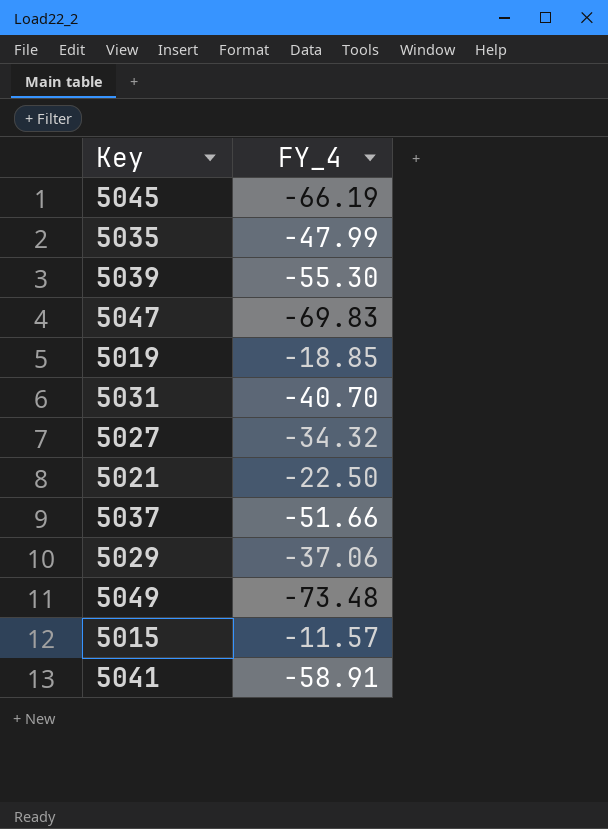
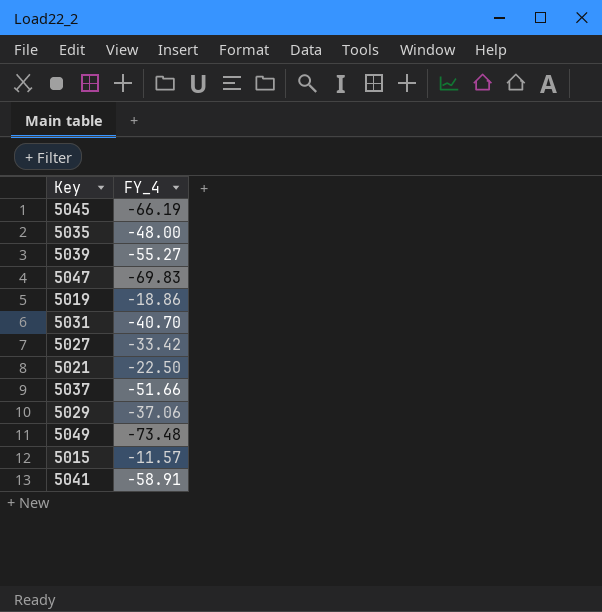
5035 | FY_4: -47.99 -> -48.00
5039 | FY_4: -55.30 -> -55.27
5019 | FY_4: -18.85 -> -18.86
5027 | FY_4: -34.32 -> -33.42

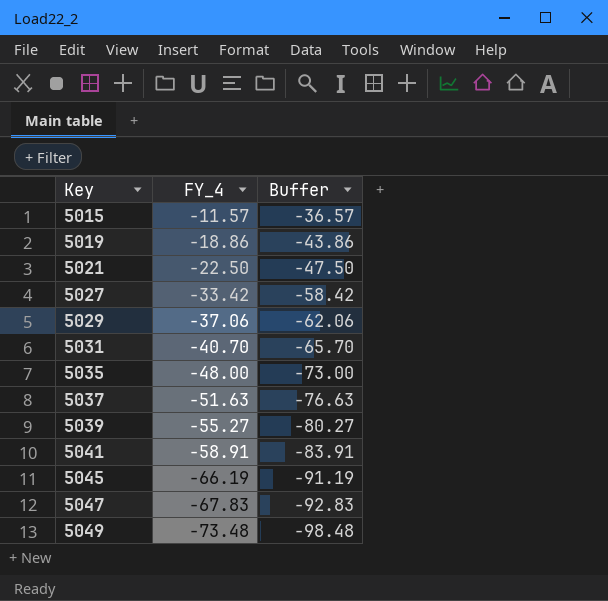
row order: none -> Key ascending
column Buffer | formula: none -> [FY_4] - 25
5037 | FY_4: -51.66 -> -51.63
5047 | FY_4: -69.83 -> -67.83

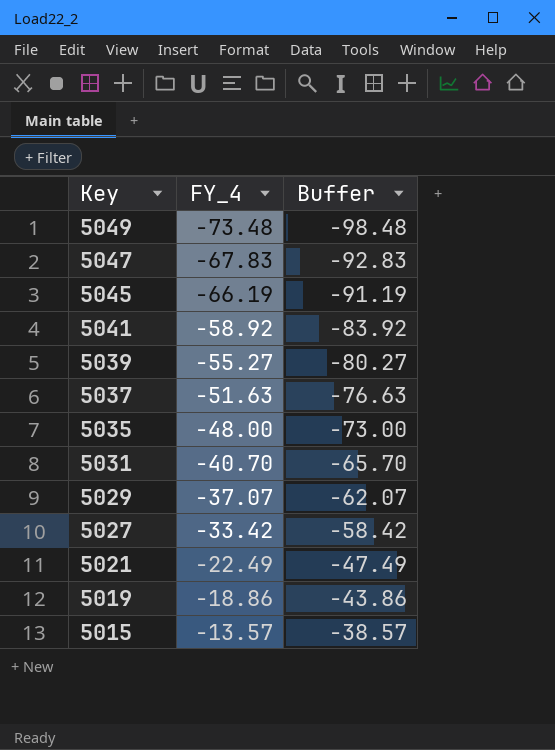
row order: Key ascending -> Key descending
5041 | FY_4: -58.91 -> -58.92
5041 | Buffer: -83.91 -> -83.92
5029 | FY_4: -37.06 -> -37.07
5029 | Buffer: -62.06 -> -62.07
5021 | FY_4: -22.50 -> -22.49
5021 | Buffer: -47.50 -> -47.49
5015 | FY_4: -11.57 -> -13.57
5015 | Buffer: -36.57 -> -38.57

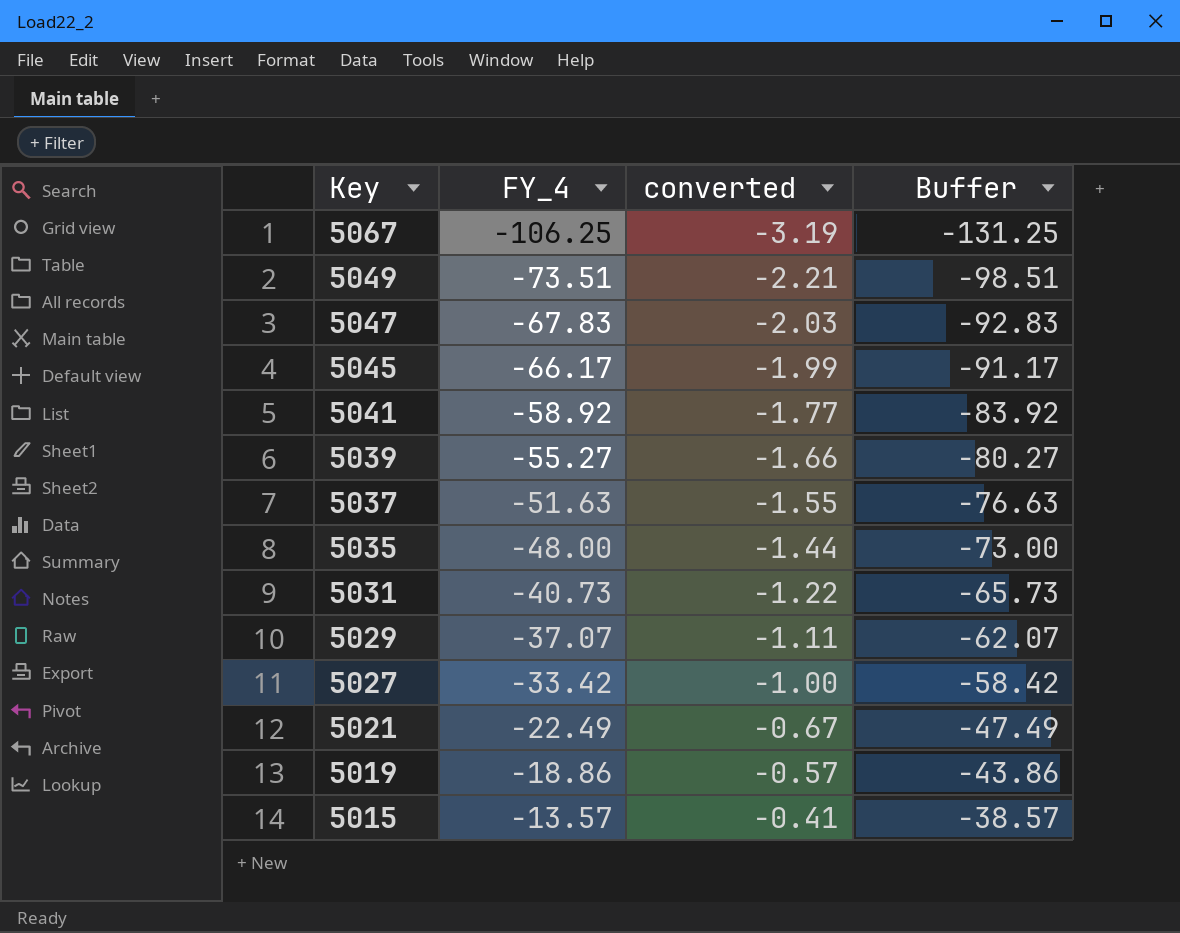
column converted | formula: none -> [FY_4] * 0.03
row 5067: none -> -106.25 | -3.19 | -131.25
5049 | FY_4: -73.48 -> -73.51
5049 | Buffer: -98.48 -> -98.51
5045 | FY_4: -66.19 -> -66.17
5045 | Buffer: -91.19 -> -91.17
5031 | FY_4: -40.70 -> -40.73
5031 | Buffer: -65.70 -> -65.73

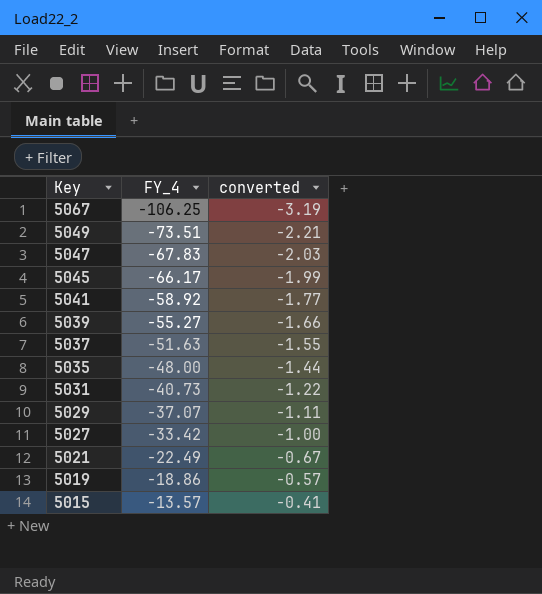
column Buffer | formula: [FY_4] - 25 -> none

